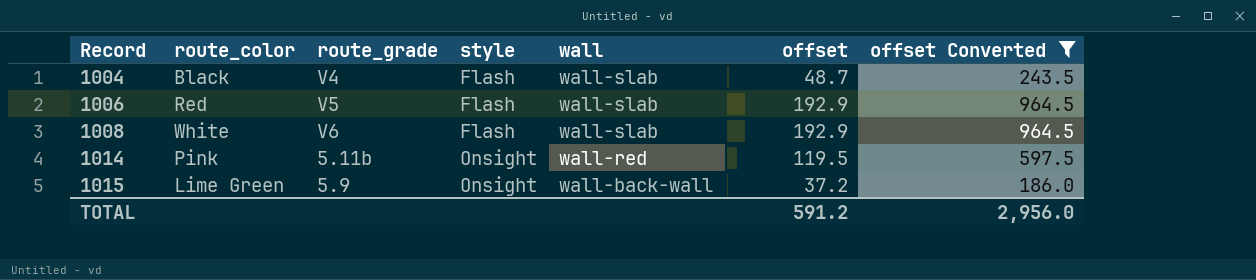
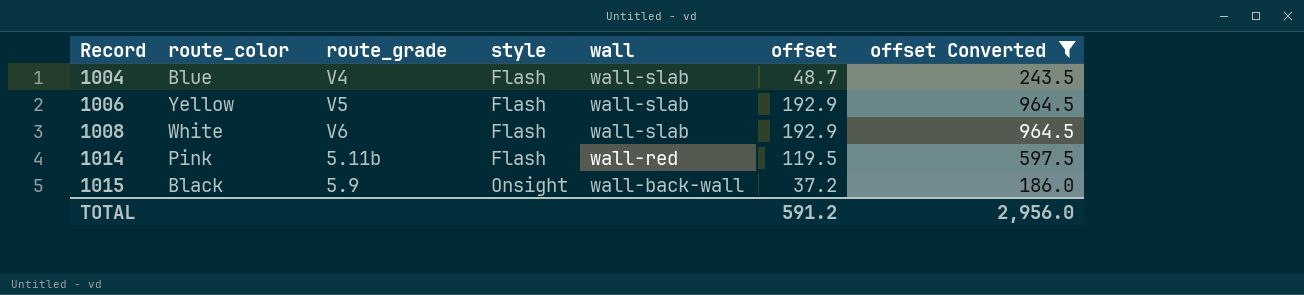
1004 | route_color: Black -> Blue
1006 | route_color: Red -> Yellow
1014 | style: Onsight -> Flash
1015 | route_color: Lime Green -> Black

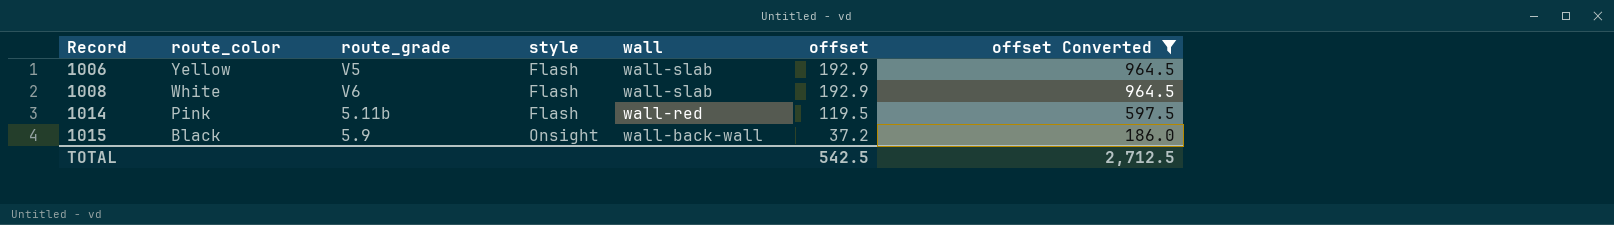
row 1004: Blue | V4 | Flash | wall-slab | 48.7 | 243.5 -> none
TOTAL | offset: 591.2 -> 542.5
TOTAL | offset Converted: 2,956.0 -> 2,712.5

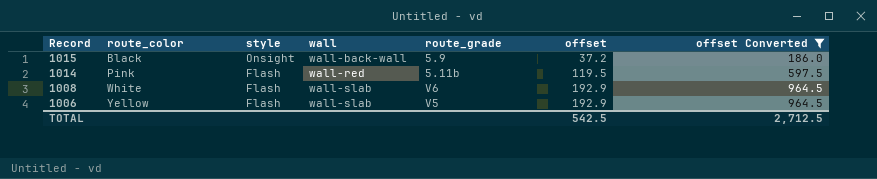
row order: Record ascending -> Record descending
column route_grade | position: 3 -> 5

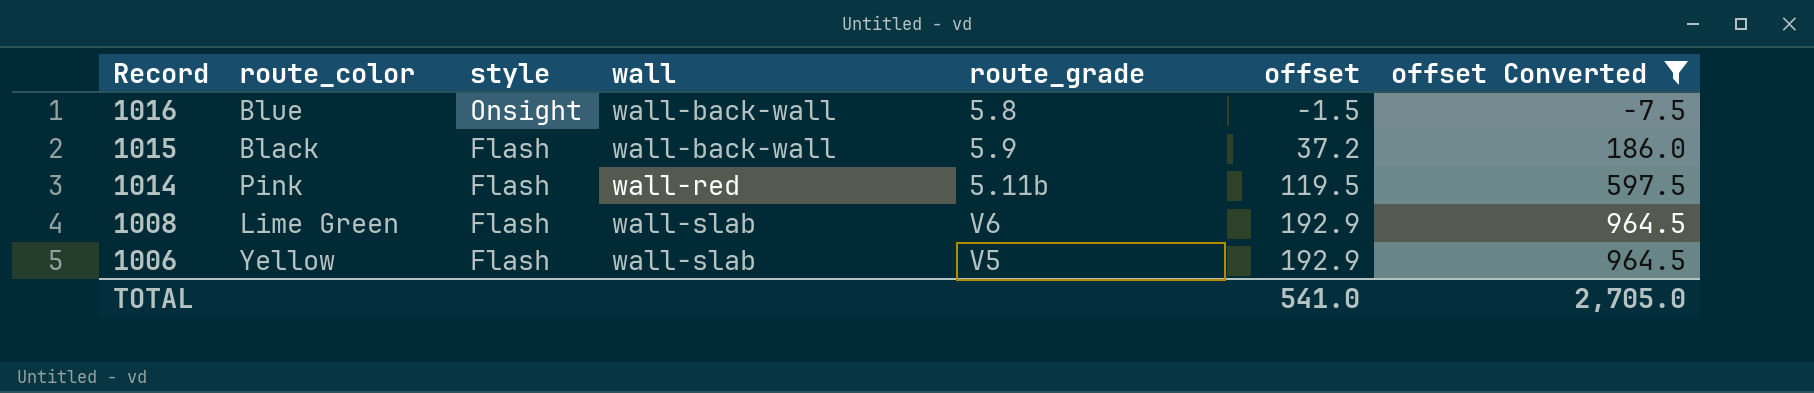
row 1016: none -> Blue | Onsight | wall-back-wall | 5.8 | -1.5 | -7.5
1015 | style: Onsight -> Flash
1008 | route_color: White -> Lime Green
TOTAL | offset: 542.5 -> 541.0
TOTAL | offset Converted: 2,712.5 -> 2,705.0

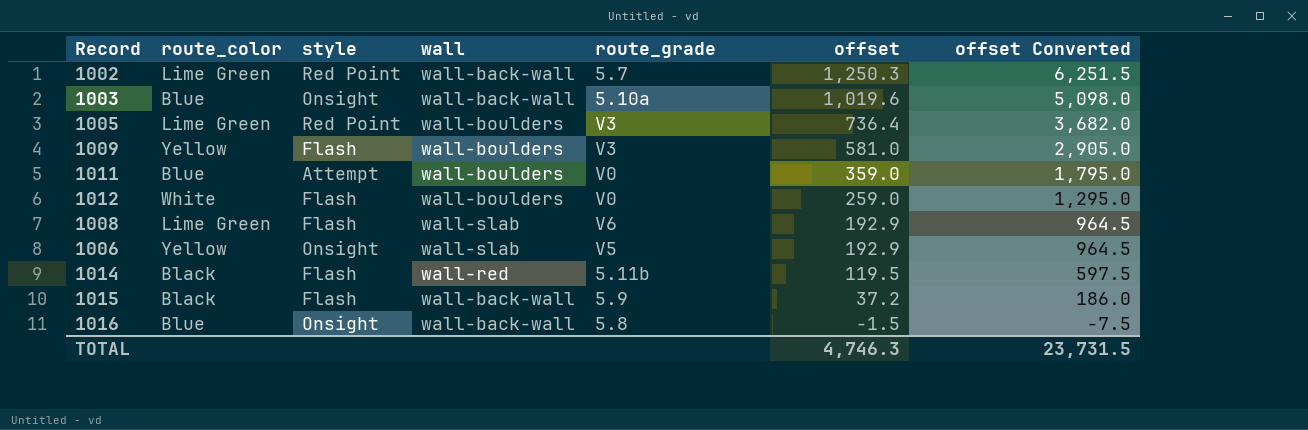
filter: offset Converted <= 964.5 -> none
row order: Record descending -> offset descending
1006 | style: Flash -> Onsight
1014 | route_color: Pink -> Black
TOTAL | offset: 541.0 -> 4,746.3
TOTAL | offset Converted: 2,705.0 -> 23,731.5

